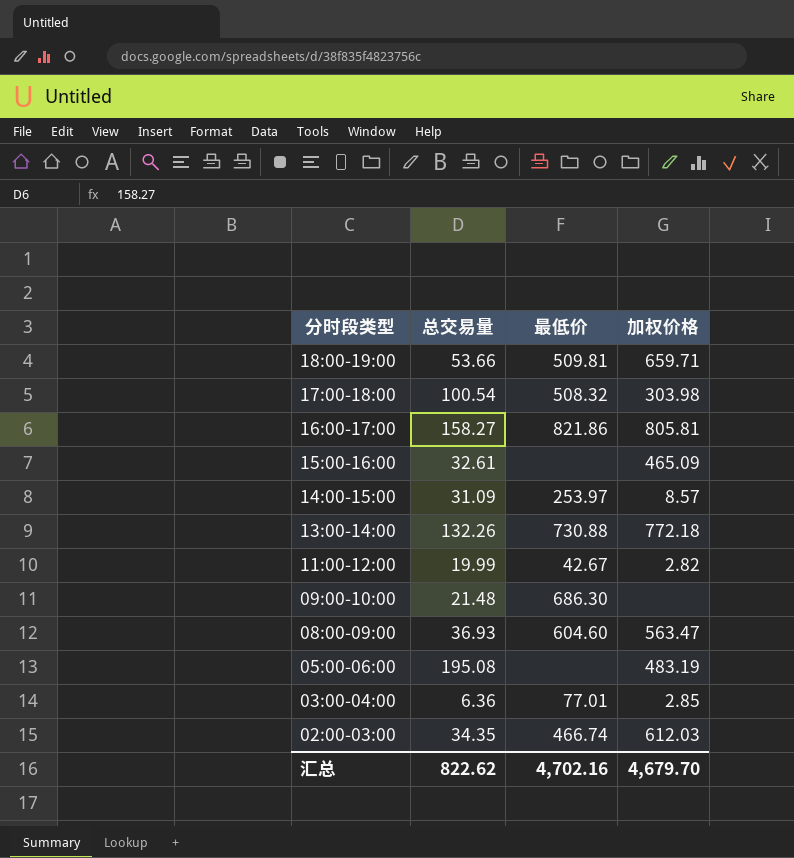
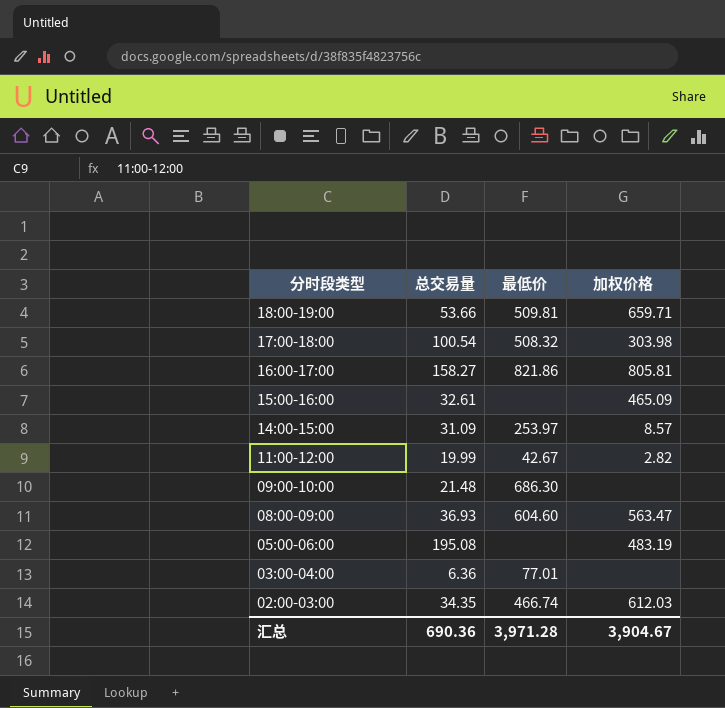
row 13:00-14:00: 132.26 | 730.88 | 772.18 -> none
03:00-04:00 | 加权价格: 2.85 -> none
汇总 | 总交易量: 822.62 -> 690.36
汇总 | 最低价: 4,702.16 -> 3,971.28
汇总 | 加权价格: 4,679.70 -> 3,904.67

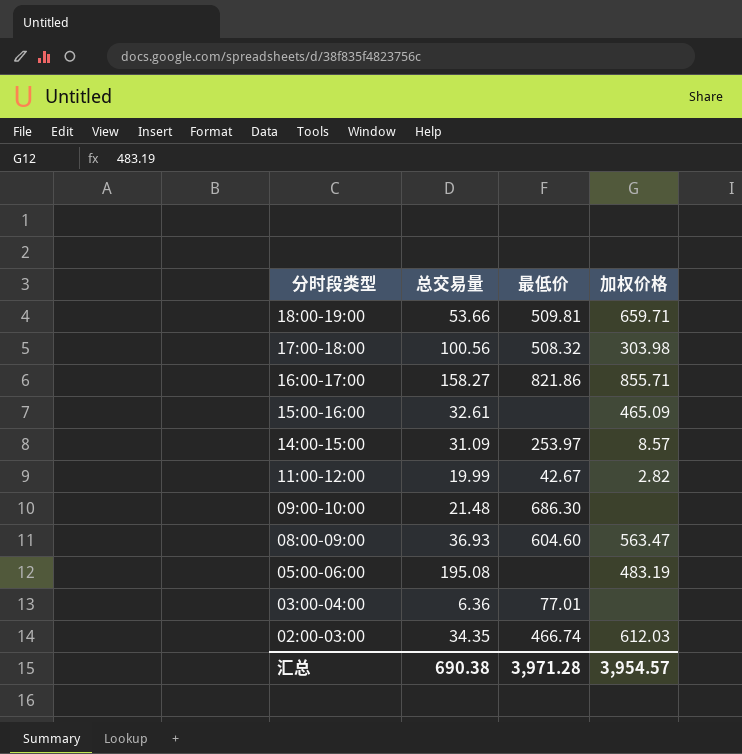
17:00-18:00 | 总交易量: 100.54 -> 100.56
16:00-17:00 | 加权价格: 805.81 -> 855.71
汇总 | 总交易量: 690.36 -> 690.38
汇总 | 加权价格: 3,904.67 -> 3,954.57

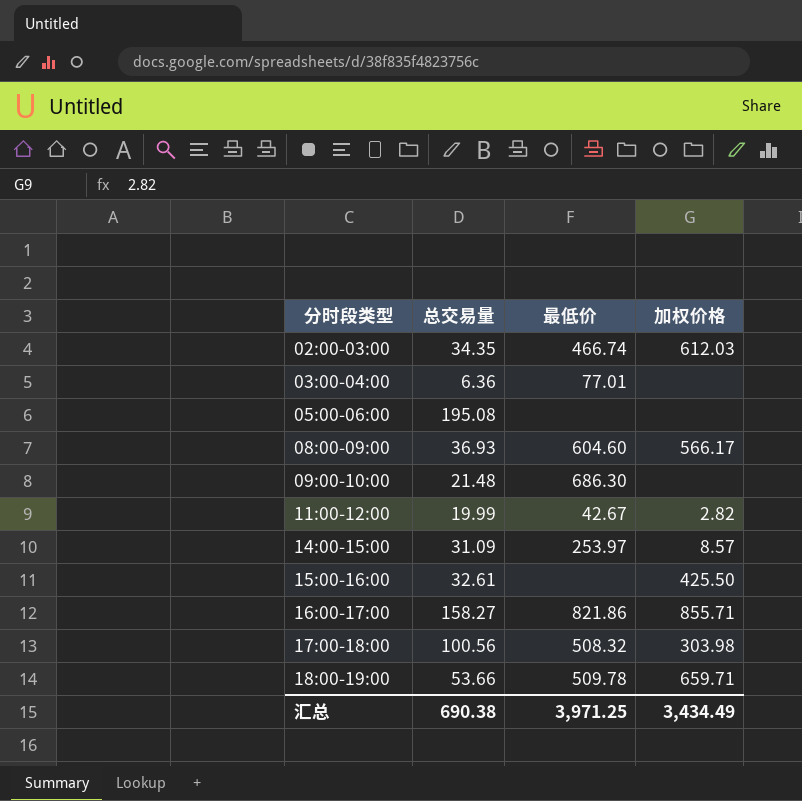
row order: 分时段类型 descending -> 分时段类型 ascending
05:00-06:00 | 加权价格: 483.19 -> none
08:00-09:00 | 加权价格: 563.47 -> 566.17
15:00-16:00 | 加权价格: 465.09 -> 425.50
18:00-19:00 | 最低价: 509.81 -> 509.78
汇总 | 最低价: 3,971.28 -> 3,971.25
汇总 | 加权价格: 3,954.57 -> 3,434.49

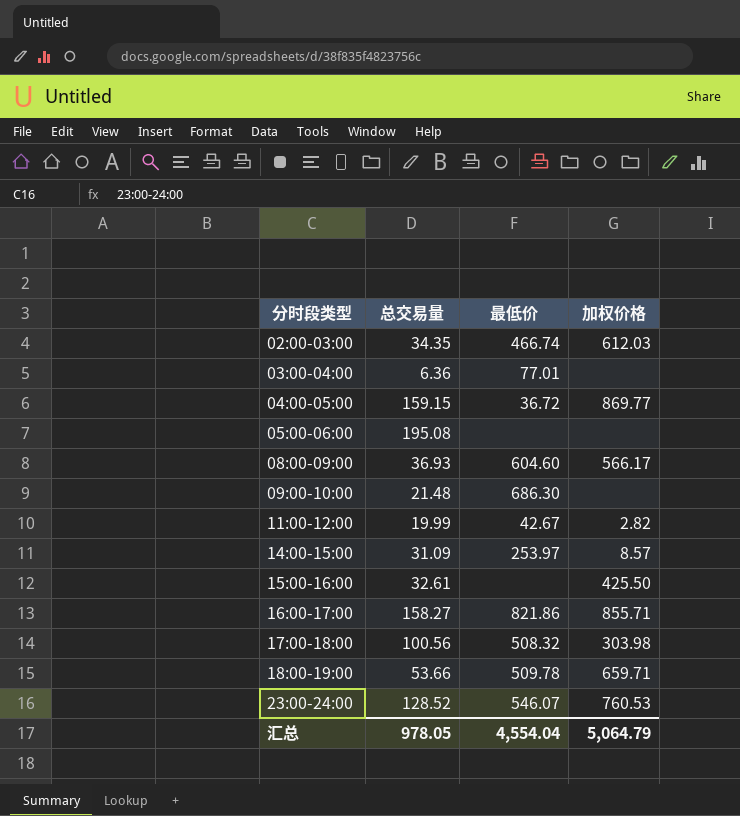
row 04:00-05:00: none -> 159.15 | 36.72 | 869.77
row 23:00-24:00: none -> 128.52 | 546.07 | 760.53
汇总 | 总交易量: 690.38 -> 978.05
汇总 | 最低价: 3,971.25 -> 4,554.04
汇总 | 加权价格: 3,434.49 -> 5,064.79

